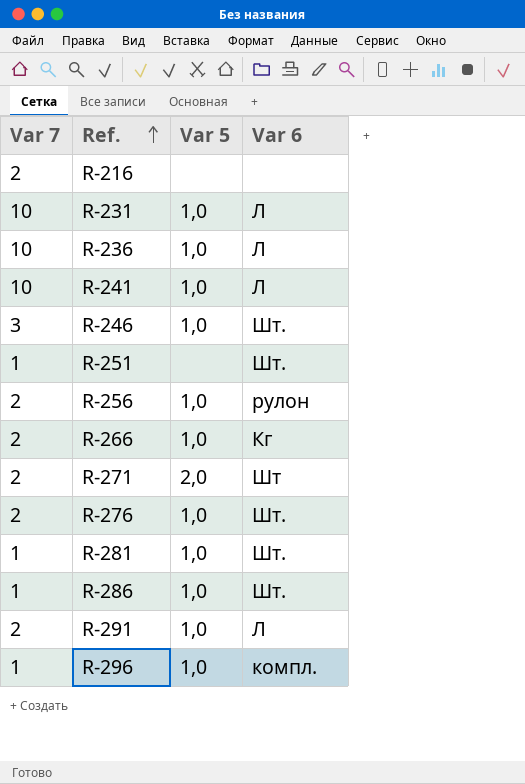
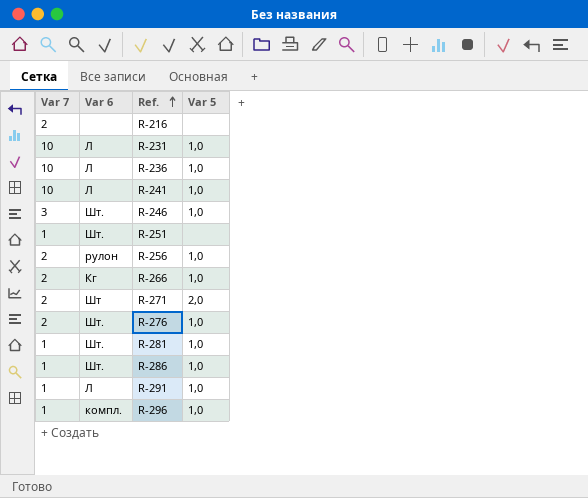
column Var 6 | position: 4 -> 2
R-291 | Var 7: 2 -> 1

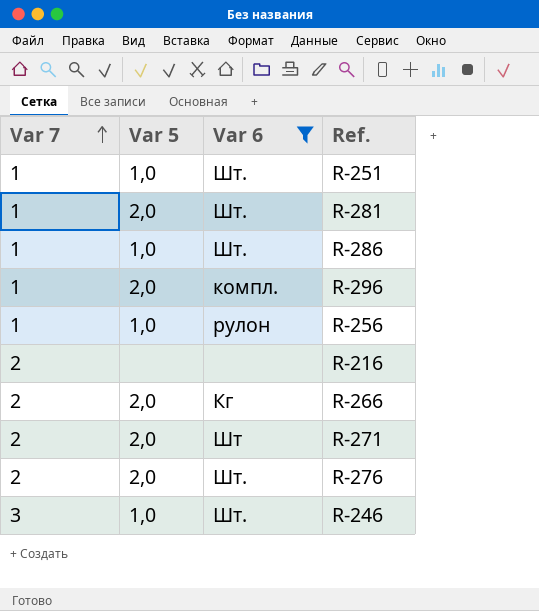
filter: none -> Var 6 != Л
row order: Ref. ascending -> Var 7 ascending
column Var 5 | position: 4 -> 2
R-251 | Var 5: none -> 1,0
R-281 | Var 5: 1,0 -> 2,0
R-296 | Var 5: 1,0 -> 2,0
R-256 | Var 7: 2 -> 1
R-266 | Var 5: 1,0 -> 2,0
R-276 | Var 5: 1,0 -> 2,0

